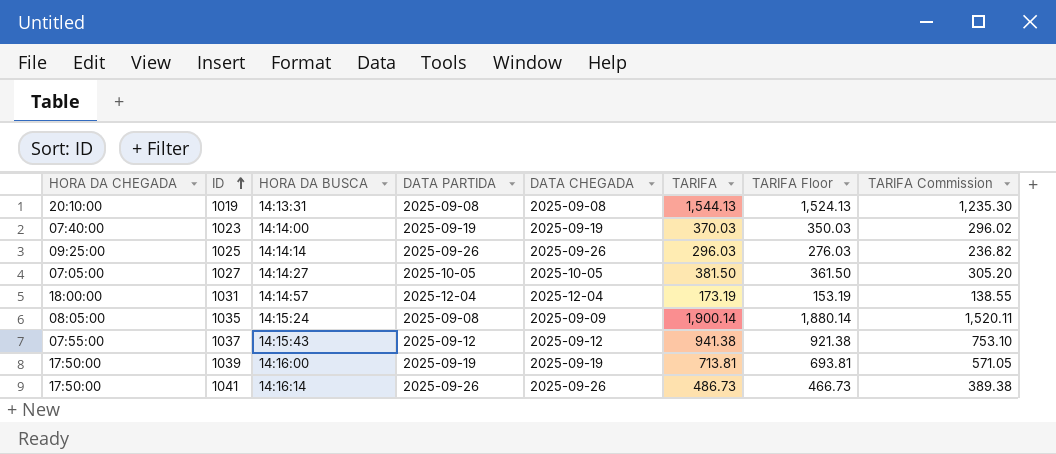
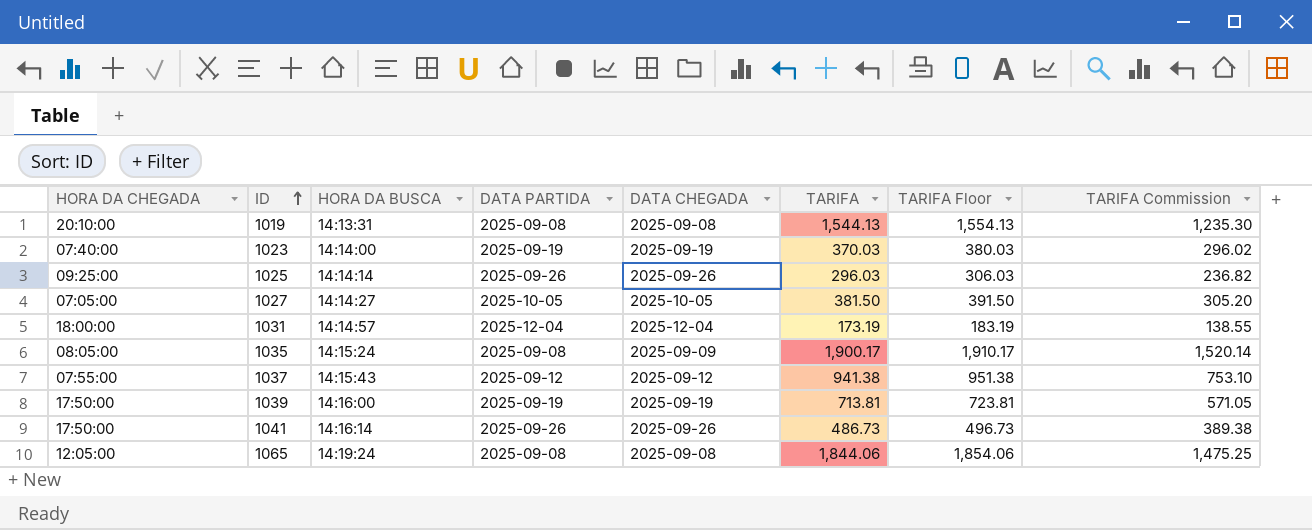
column TARIFA Floor | formula: [TARIFA] - 20 -> [TARIFA] + 10
1035 | TARIFA: 1,900.14 -> 1,900.17
1035 | TARIFA Commission: 1,520.11 -> 1,520.14
row 1065: none -> 12:05:00 | 14:19:24 | 2025-09-08 | 2025-09-08 | 1,844.06 | 1,854.06 | 1,475.25

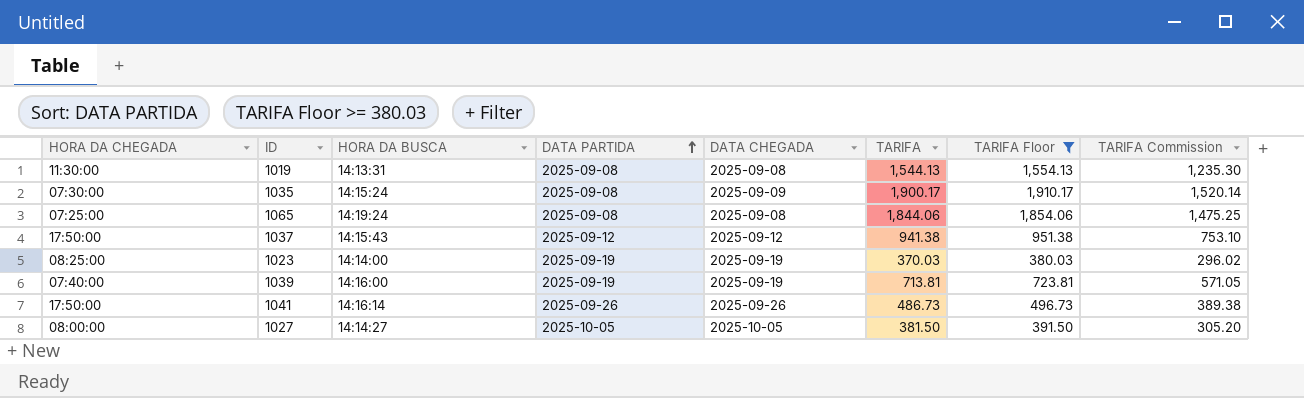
filter: none -> TARIFA Floor >= 380.03
row order: ID ascending -> DATA PARTIDA ascending
1019 | HORA DA CHEGADA: 20:10:00 -> 11:30:00
1035 | HORA DA CHEGADA: 08:05:00 -> 07:30:00
1065 | HORA DA CHEGADA: 12:05:00 -> 07:25:00
1037 | HORA DA CHEGADA: 07:55:00 -> 17:50:00
1023 | HORA DA CHEGADA: 07:40:00 -> 08:25:00
1039 | HORA DA CHEGADA: 17:50:00 -> 07:40:00
1027 | HORA DA CHEGADA: 07:05:00 -> 08:00:00

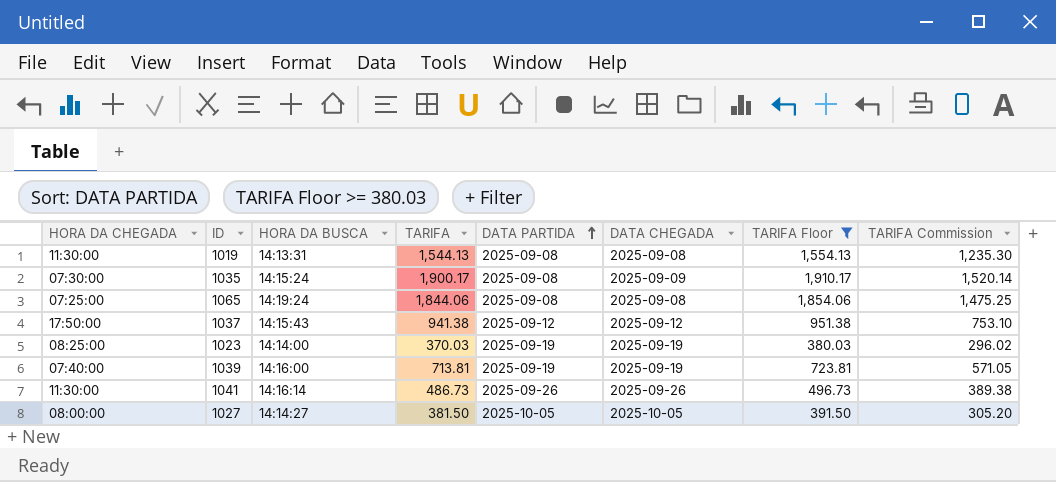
column TARIFA | position: 6 -> 4
1041 | HORA DA CHEGADA: 17:50:00 -> 11:30:00

